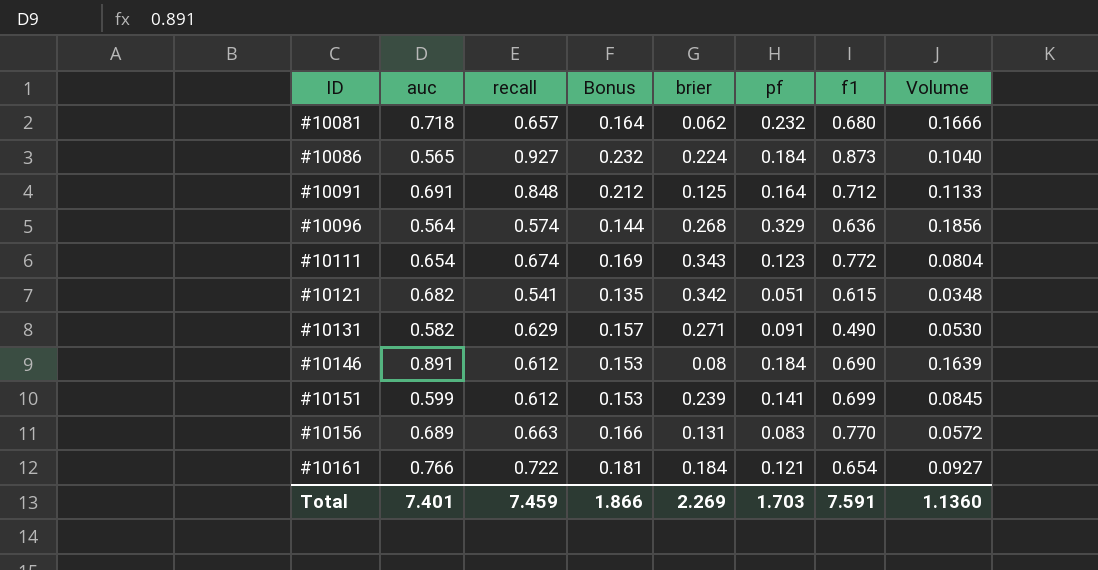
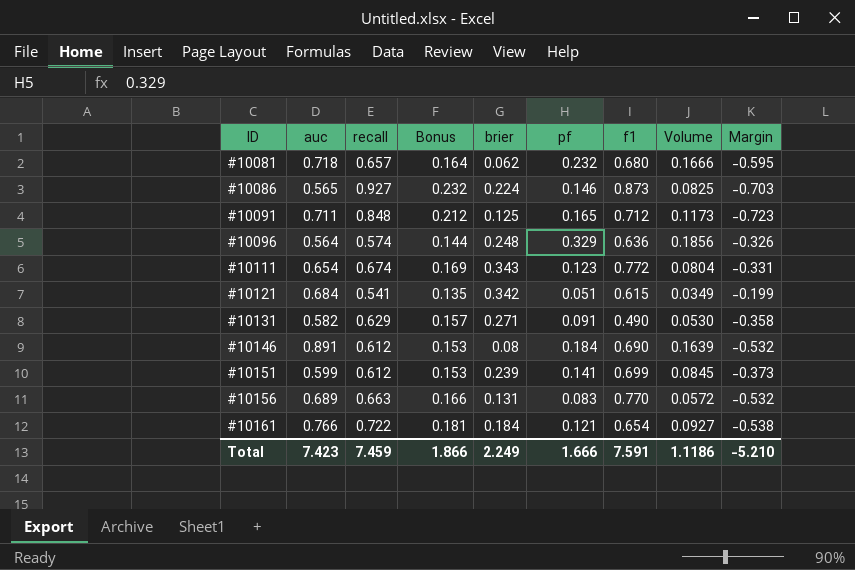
column Margin | formula: none -> [brier] - [recall]
#10086 | pf: 0.184 -> 0.146
#10086 | Volume: 0.1040 -> 0.0825
#10091 | auc: 0.691 -> 0.711
#10091 | pf: 0.164 -> 0.165
#10091 | Volume: 0.1133 -> 0.1173
#10096 | brier: 0.268 -> 0.248
#10121 | auc: 0.682 -> 0.684
#10121 | Volume: 0.0348 -> 0.0349
Total | auc: 7.401 -> 7.423
Total | brier: 2.269 -> 2.249
Total | pf: 1.703 -> 1.666
Total | Volume: 1.1360 -> 1.1186

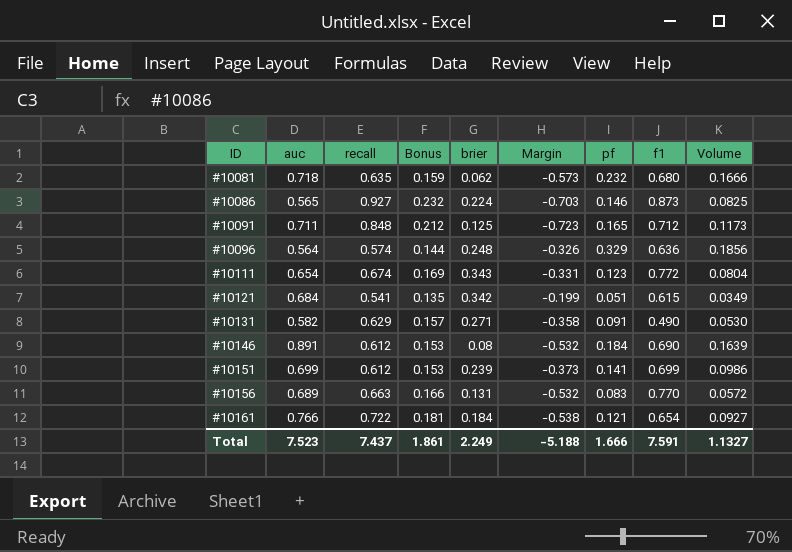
column Margin | position: 9 -> 6
#10081 | recall: 0.657 -> 0.635
#10081 | Bonus: 0.164 -> 0.159
#10081 | Margin: -0.595 -> -0.573
#10151 | auc: 0.599 -> 0.699
#10151 | Volume: 0.0845 -> 0.0986
Total | auc: 7.423 -> 7.523
Total | recall: 7.459 -> 7.437
Total | Bonus: 1.866 -> 1.861
Total | Margin: -5.210 -> -5.188
Total | Volume: 1.1186 -> 1.1327

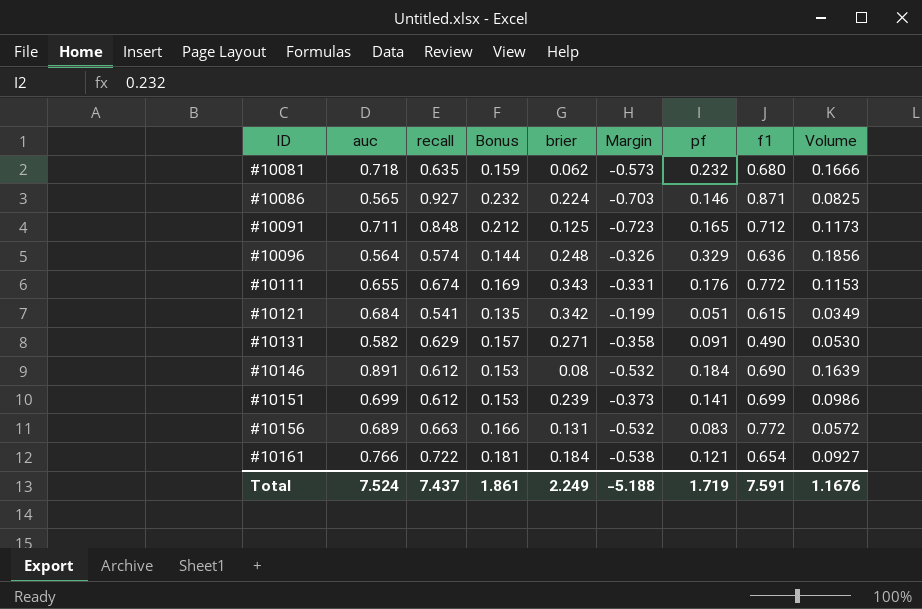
#10086 | f1: 0.873 -> 0.871
#10111 | auc: 0.654 -> 0.655
#10111 | pf: 0.123 -> 0.176
#10111 | Volume: 0.0804 -> 0.1153
#10156 | f1: 0.770 -> 0.772
Total | auc: 7.523 -> 7.524
Total | pf: 1.666 -> 1.719
Total | Volume: 1.1327 -> 1.1676

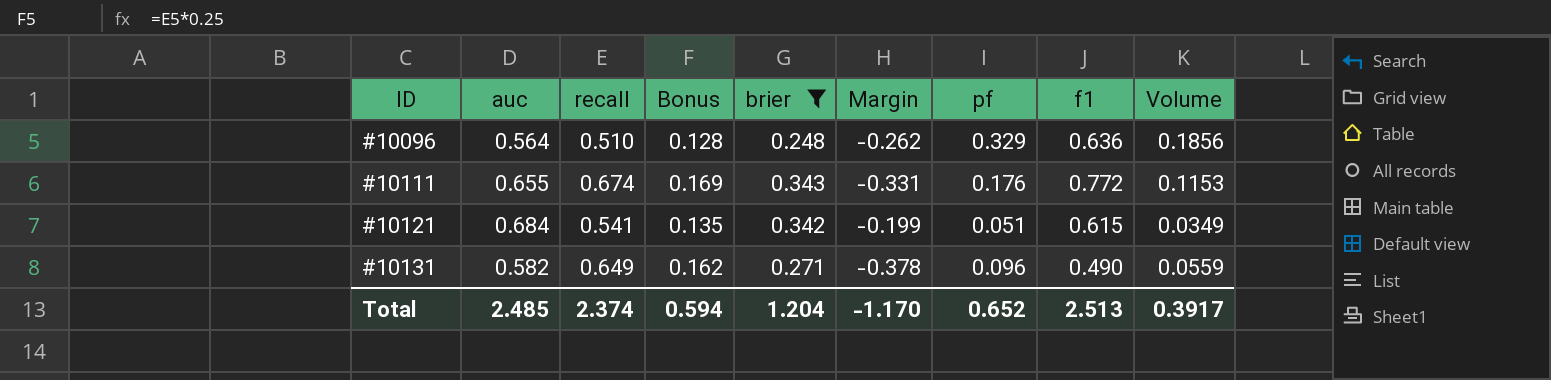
filter: none -> brier >= 0.248
#10096 | recall: 0.574 -> 0.510
#10096 | Bonus: 0.144 -> 0.128
#10096 | Margin: -0.326 -> -0.262
#10131 | recall: 0.629 -> 0.649
#10131 | Bonus: 0.157 -> 0.162
#10131 | Margin: -0.358 -> -0.378
#10131 | pf: 0.091 -> 0.096
#10131 | Volume: 0.0530 -> 0.0559
Total | auc: 7.524 -> 2.485
Total | recall: 7.437 -> 2.374
Total | Bonus: 1.861 -> 0.594
Total | brier: 2.249 -> 1.204
Total | Margin: -5.188 -> -1.170
Total | pf: 1.719 -> 0.652
Total | f1: 7.591 -> 2.513
Total | Volume: 1.1676 -> 0.3917

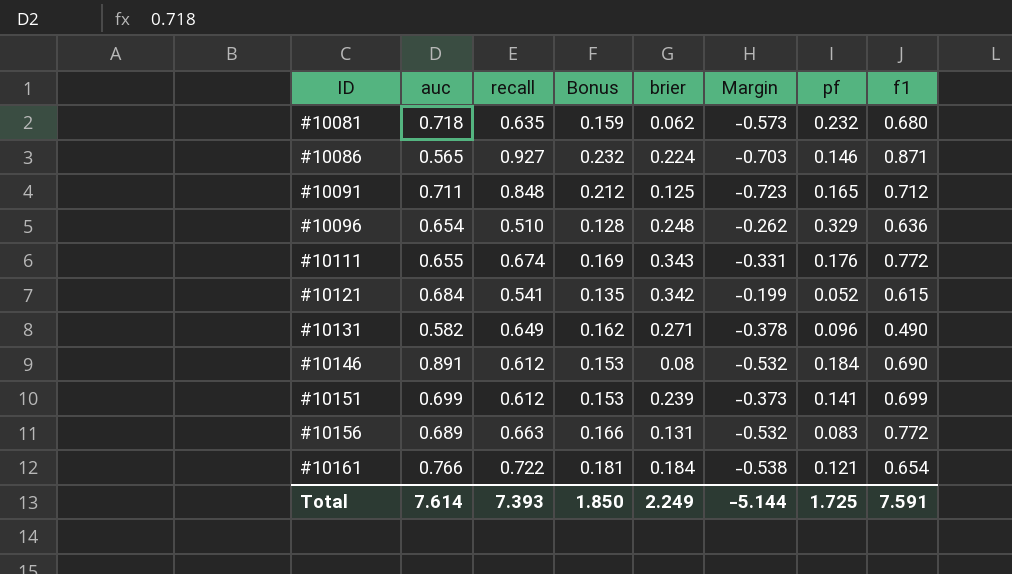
filter: brier >= 0.248 -> none
column Volume | formula: [auc] * [pf] -> none
#10096 | auc: 0.564 -> 0.654
#10121 | pf: 0.051 -> 0.052
Total | auc: 2.485 -> 7.614
Total | recall: 2.374 -> 7.393
Total | Bonus: 0.594 -> 1.850
Total | brier: 1.204 -> 2.249
Total | Margin: -1.170 -> -5.144
Total | pf: 0.652 -> 1.725
Total | f1: 2.513 -> 7.591

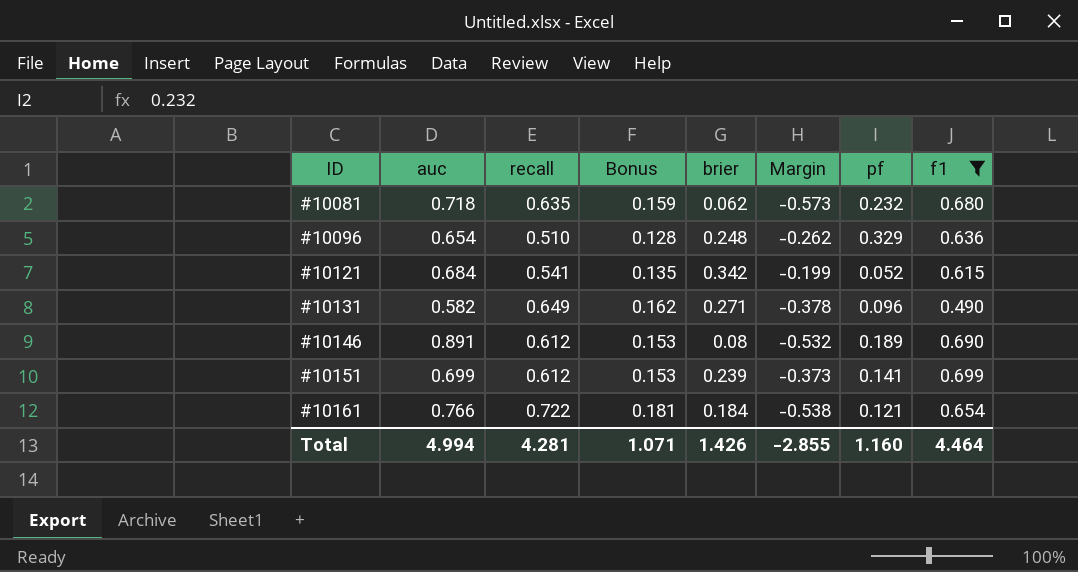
filter: none -> f1 <= 0.699
#10146 | pf: 0.184 -> 0.189
Total | auc: 7.614 -> 4.994
Total | recall: 7.393 -> 4.281
Total | Bonus: 1.850 -> 1.071
Total | brier: 2.249 -> 1.426
Total | Margin: -5.144 -> -2.855
Total | pf: 1.725 -> 1.160
Total | f1: 7.591 -> 4.464

